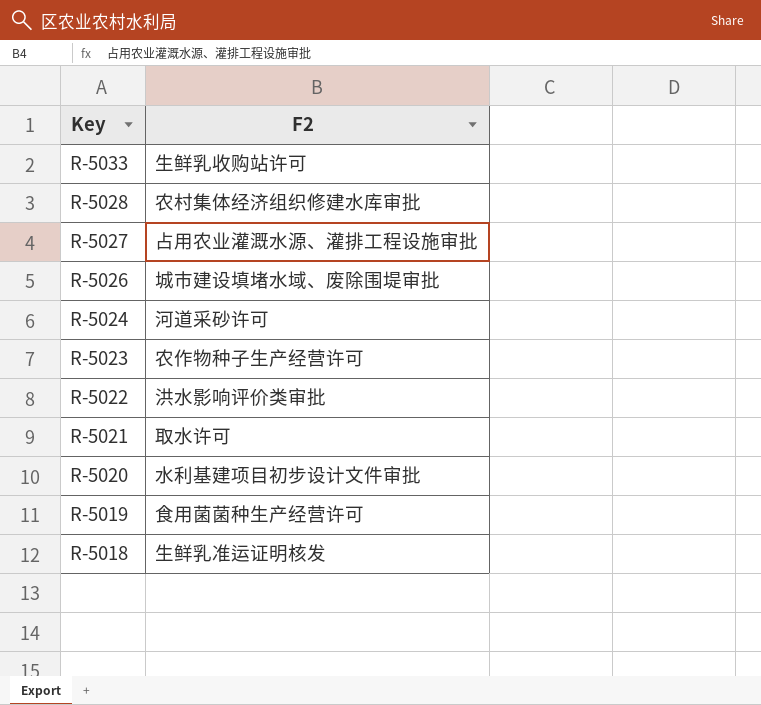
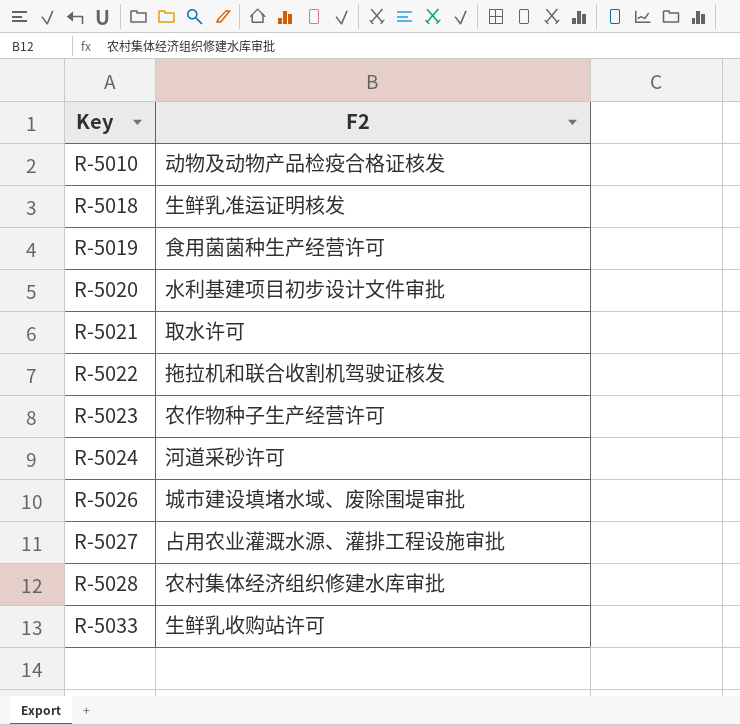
row order: Key descending -> Key ascending
row R-5010: none -> 动物及动物产品检疫合格证核发
R-5022 | F2: 洪水影响评价类审批 -> 拖拉机和联合收割机驾驶证核发

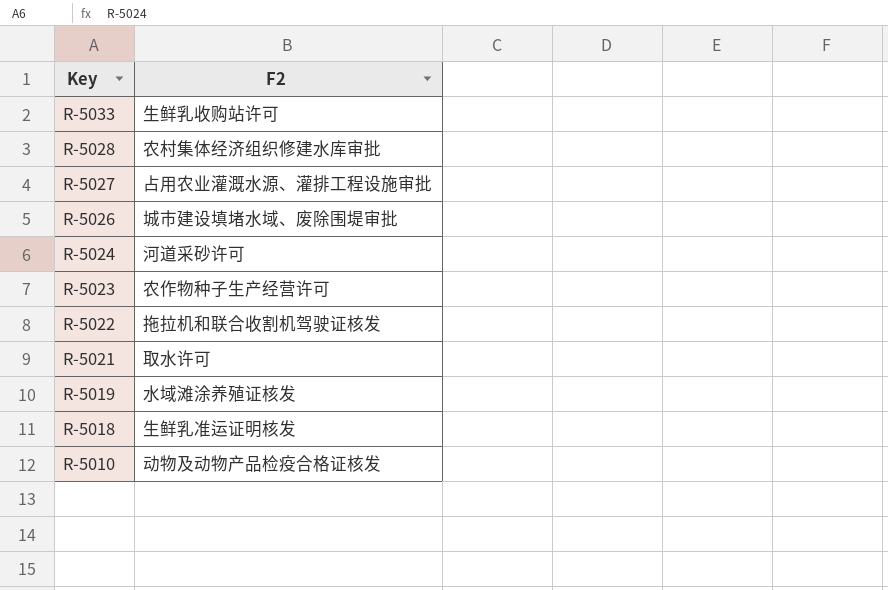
row order: Key ascending -> Key descending
row R-5020: 水利基建项目初步设计文件审批 -> none
R-5019 | F2: 食用菌菌种生产经营许可 -> 水域滩涂养殖证核发

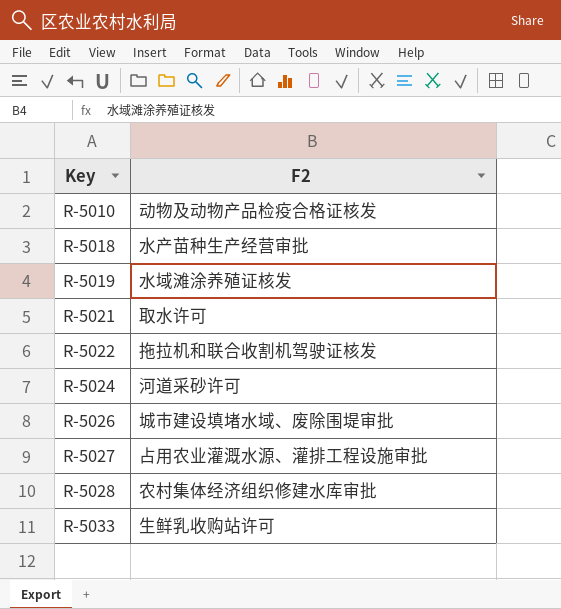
row order: Key descending -> Key ascending
row R-5023: 农作物种子生产经营许可 -> none
R-5018 | F2: 生鲜乳准运证明核发 -> 水产苗种生产经营审批

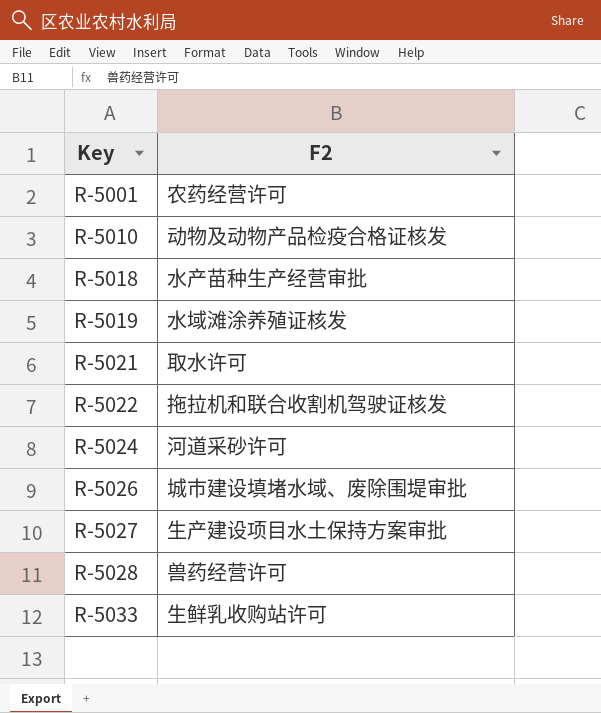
row R-5001: none -> 农药经营许可
R-5027 | F2: 占用农业灌溉水源、灌排工程设施审批 -> 生产建设项目水土保持方案审批
R-5028 | F2: 农村集体经济组织修建水库审批 -> 兽药经营许可

